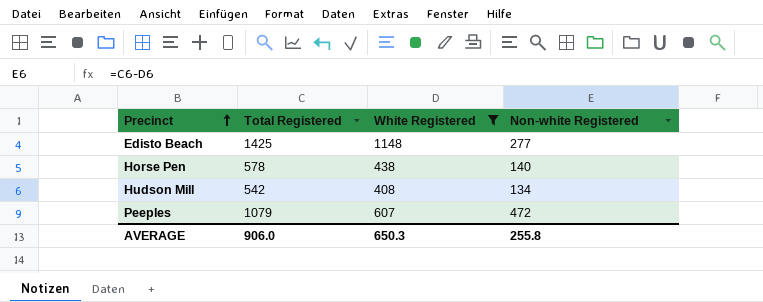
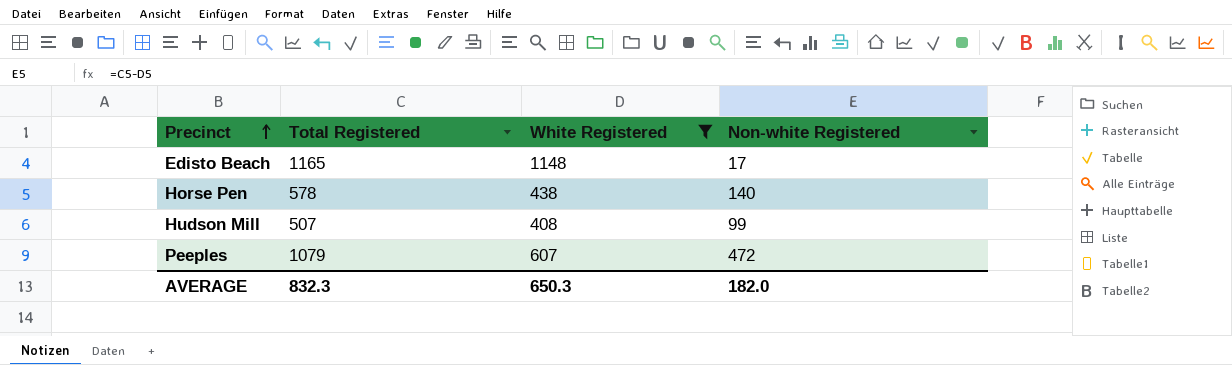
Edisto Beach | Total Registered: 1425 -> 1165
Edisto Beach | Non-white Registered: 277 -> 17
Hudson Mill | Total Registered: 542 -> 507
Hudson Mill | Non-white Registered: 134 -> 99
AVERAGE | Total Registered: 906.0 -> 832.3
AVERAGE | Non-white Registered: 255.8 -> 182.0

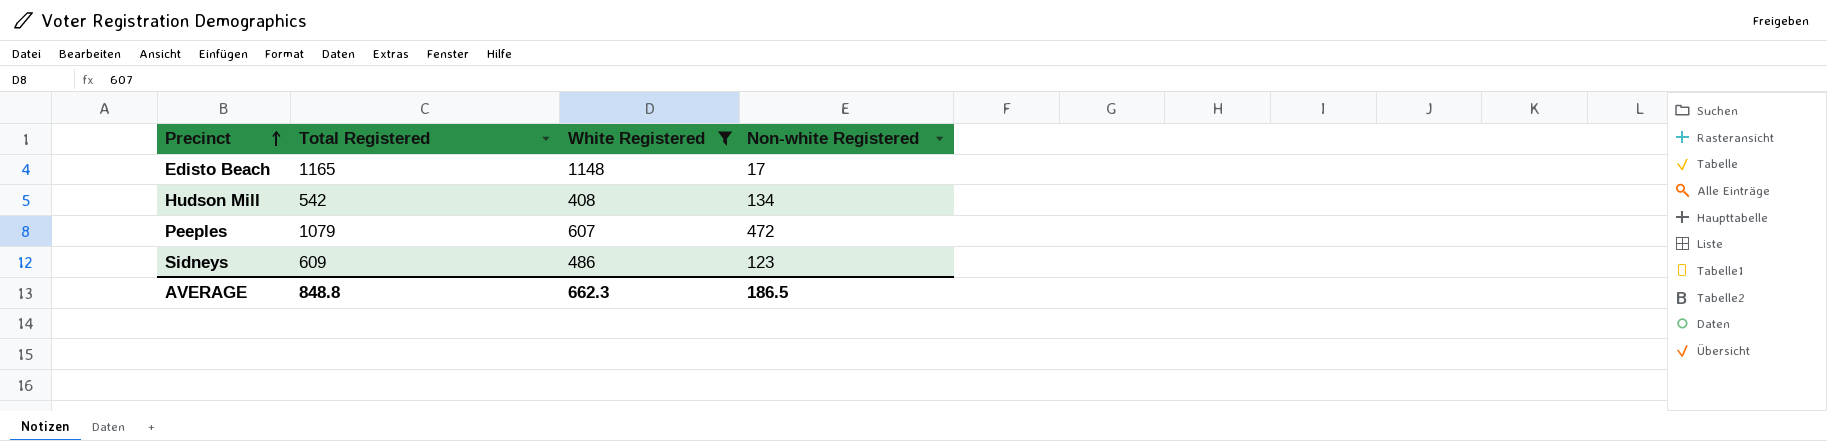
row Horse Pen: 578 | 438 | 140 -> none
Hudson Mill | Total Registered: 507 -> 542
Hudson Mill | Non-white Registered: 99 -> 134
row Sidneys: none -> 609 | 486 | 123
AVERAGE | Total Registered: 832.3 -> 848.8
AVERAGE | White Registered: 650.3 -> 662.3
AVERAGE | Non-white Registered: 182.0 -> 186.5

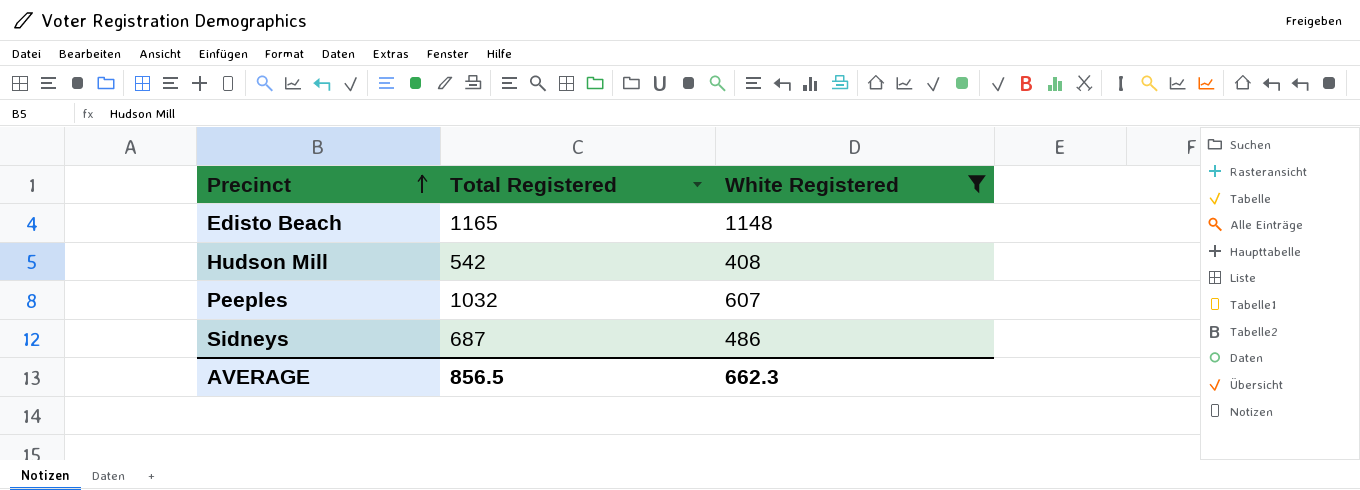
column Non-white Registered | formula: [Total Registered] - [White Registered] -> none
Peeples | Total Registered: 1079 -> 1032
Sidneys | Total Registered: 609 -> 687
AVERAGE | Total Registered: 848.8 -> 856.5

